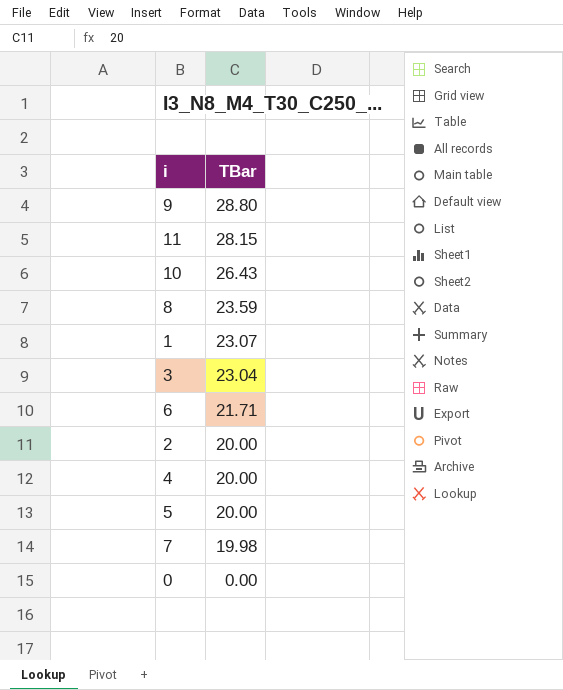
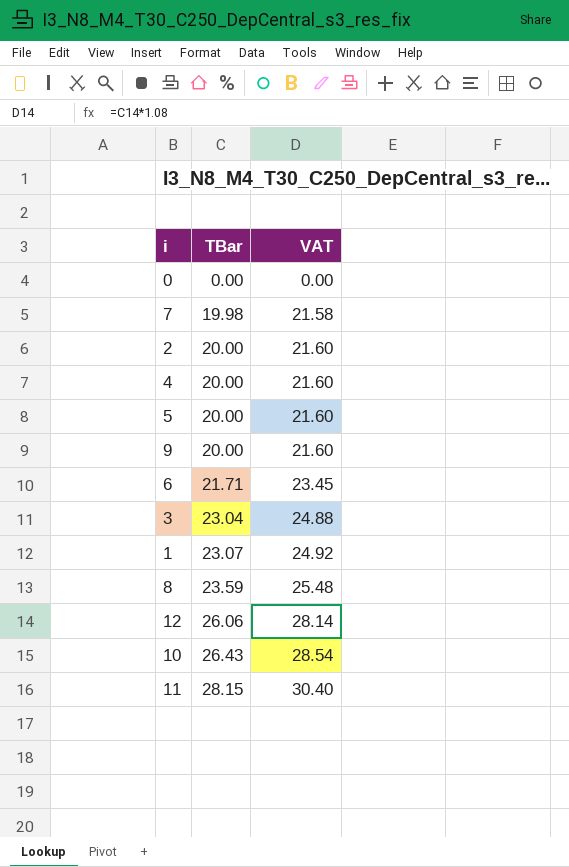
row order: TBar descending -> TBar ascending
column VAT | formula: none -> [TBar] * 1.08
9 | TBar: 28.80 -> 20.00
row 12: none -> 26.06 | 28.14

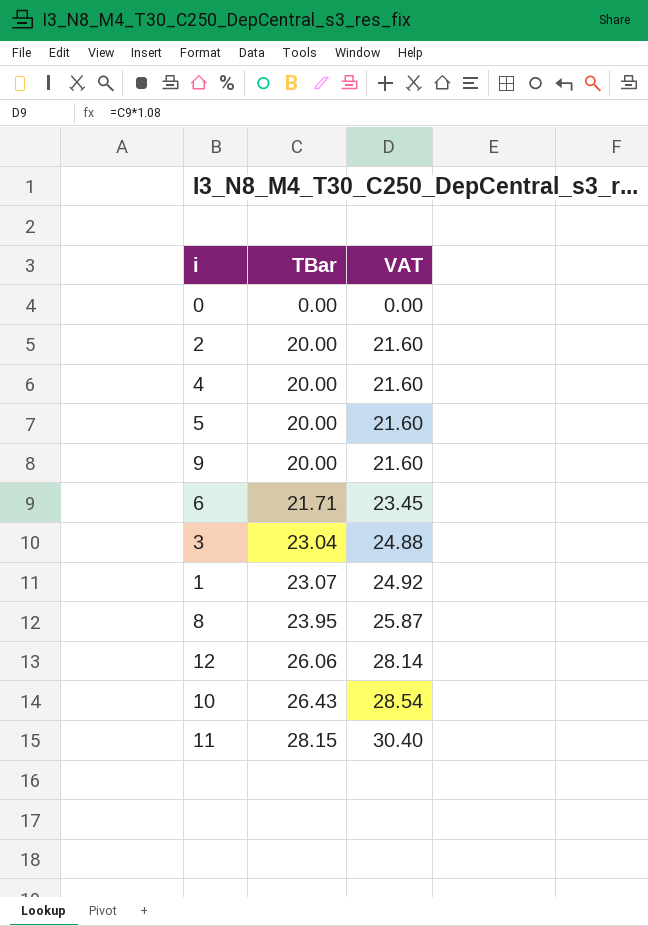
row 7: 19.98 | 21.58 -> none
8 | TBar: 23.59 -> 23.95
8 | VAT: 25.48 -> 25.87

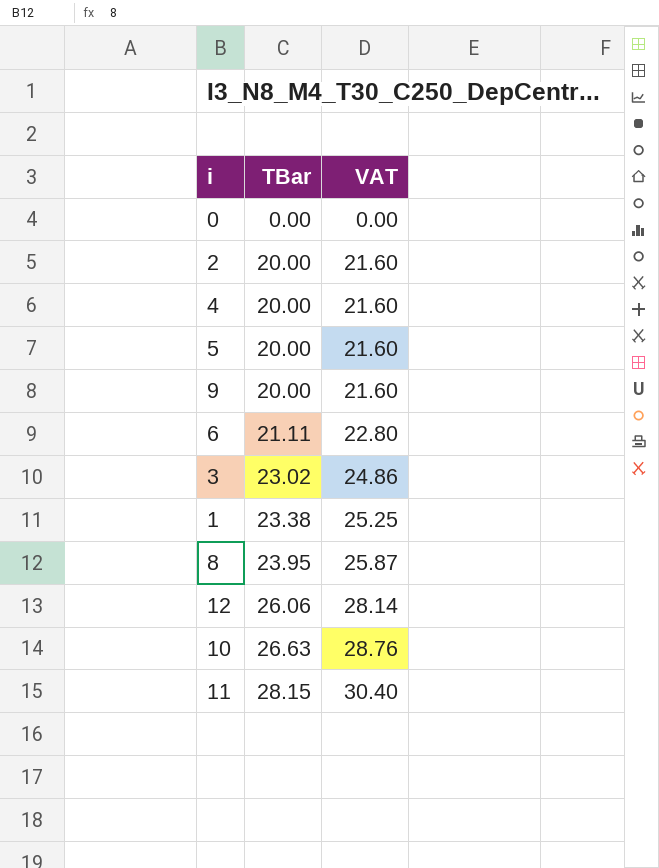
6 | TBar: 21.71 -> 21.11
6 | VAT: 23.45 -> 22.80
3 | TBar: 23.04 -> 23.02
3 | VAT: 24.88 -> 24.86
1 | TBar: 23.07 -> 23.38
1 | VAT: 24.92 -> 25.25
10 | TBar: 26.43 -> 26.63
10 | VAT: 28.54 -> 28.76

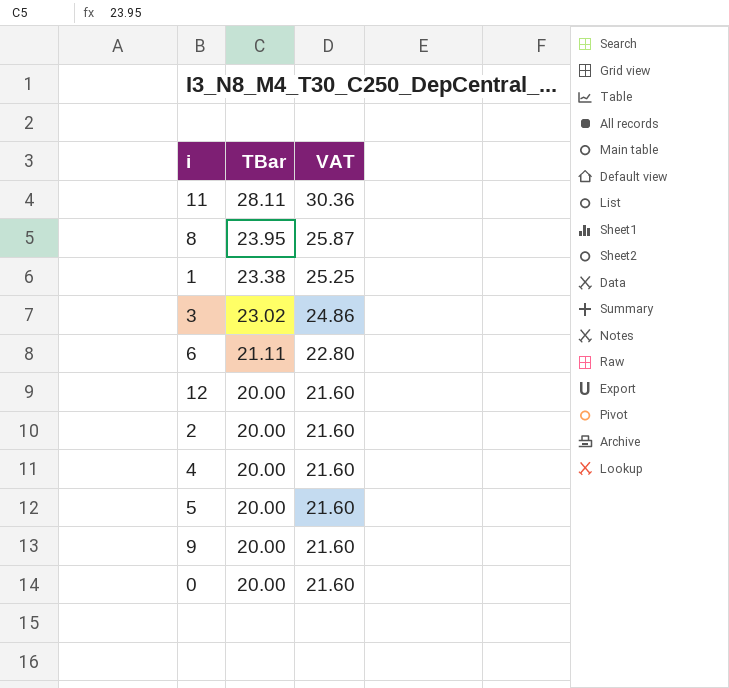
row order: TBar ascending -> TBar descending
row 10: 26.63 | 28.76 -> none
11 | TBar: 28.15 -> 28.11
11 | VAT: 30.40 -> 30.36
12 | TBar: 26.06 -> 20.00
12 | VAT: 28.14 -> 21.60
0 | TBar: 0.00 -> 20.00
0 | VAT: 0.00 -> 21.60

